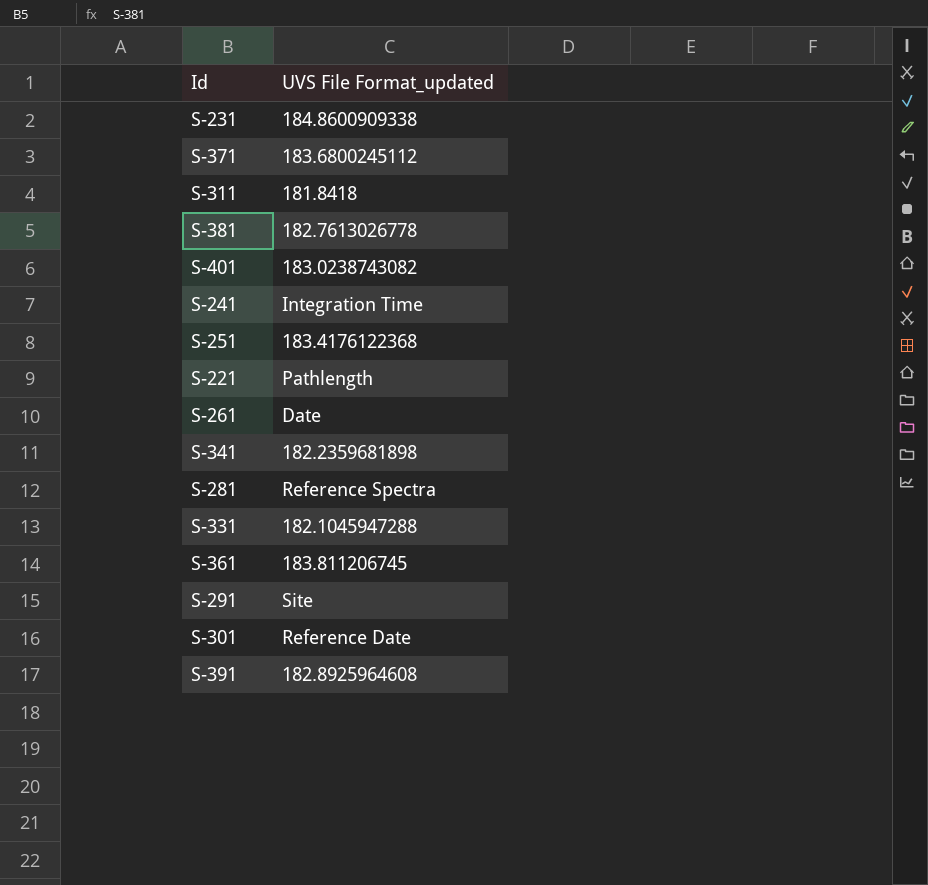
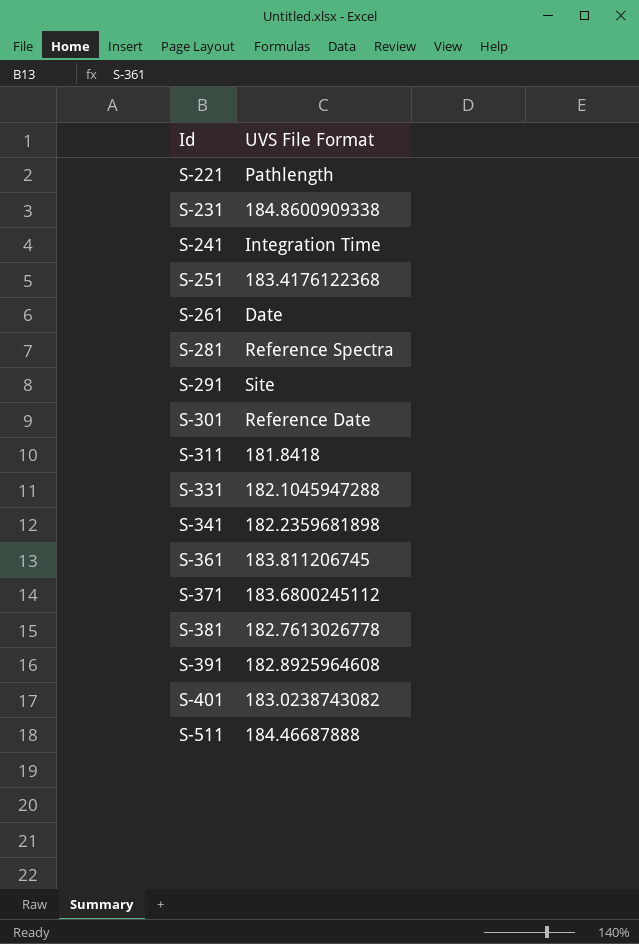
row order: none -> Id ascending
column name: UVS File Format_updated -> UVS File Format
row S-511: none -> 184.46687888

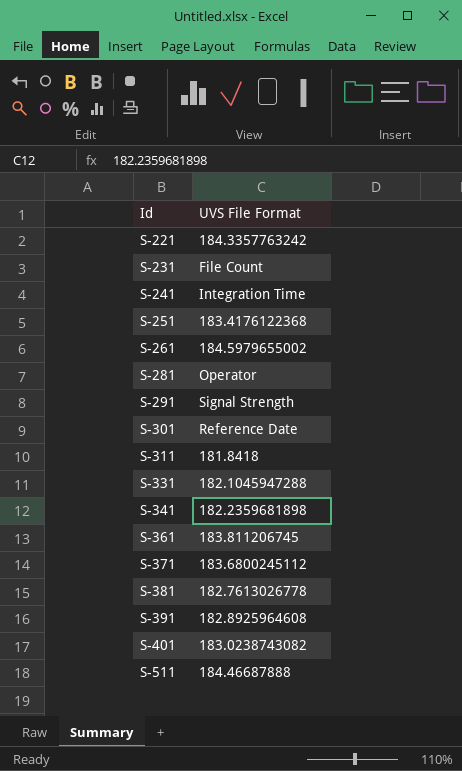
S-221 | UVS File Format: Pathlength -> 184.3357763242
S-231 | UVS File Format: 184.8600909338 -> File Count
S-261 | UVS File Format: Date -> 184.5979655002
S-281 | UVS File Format: Reference Spectra -> Operator
S-291 | UVS File Format: Site -> Signal Strength

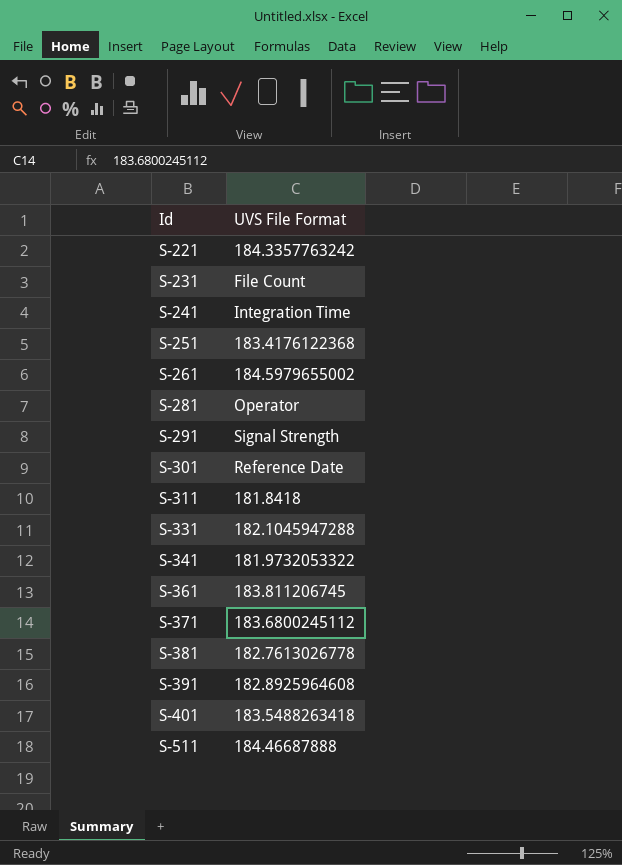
S-341 | UVS File Format: 182.2359681898 -> 181.9732053322
S-401 | UVS File Format: 183.0238743082 -> 183.5488263418

